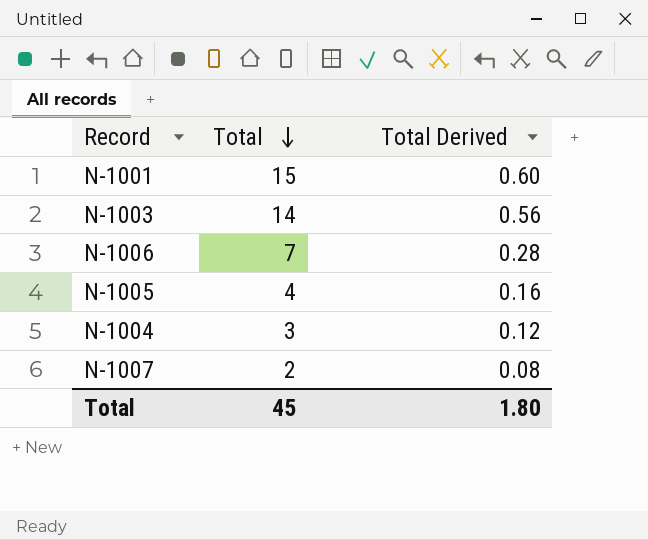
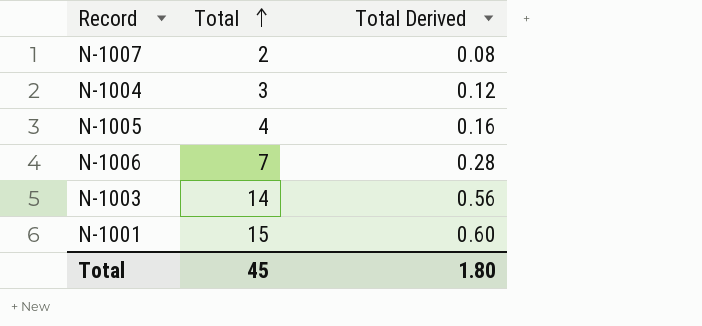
row order: Total descending -> Total ascending

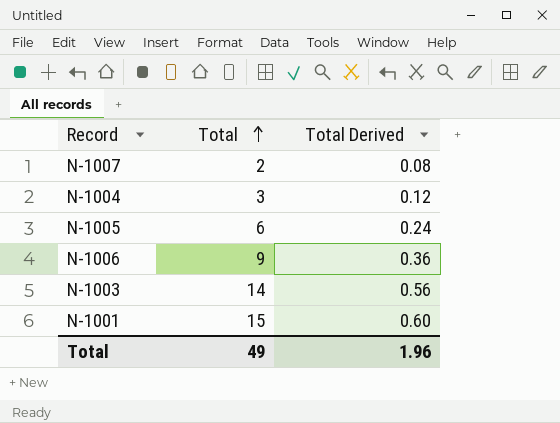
N-1005 | Total: 4 -> 6
N-1005 | Total Derived: 0.16 -> 0.24
N-1006 | Total: 7 -> 9
N-1006 | Total Derived: 0.28 -> 0.36
Total | Total: 45 -> 49
Total | Total Derived: 1.80 -> 1.96

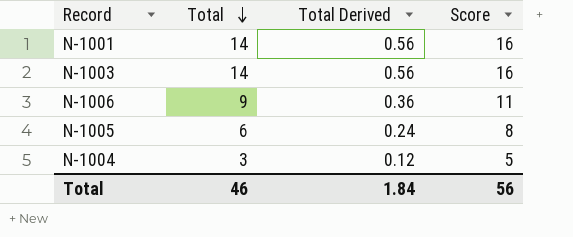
row order: Total ascending -> Total descending
column Score | formula: none -> [Total] + 2
row N-1007: 2 | 0.08 -> none
N-1001 | Total: 15 -> 14
N-1001 | Total Derived: 0.60 -> 0.56
Total | Total: 49 -> 46
Total | Total Derived: 1.96 -> 1.84

